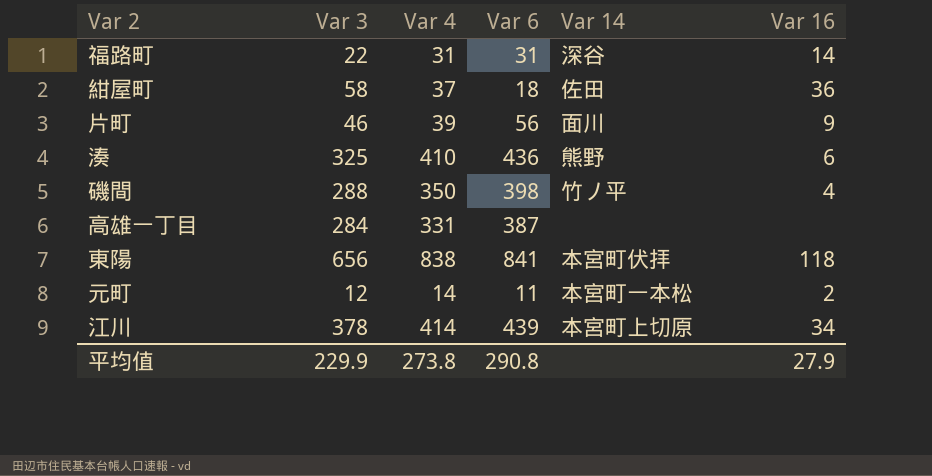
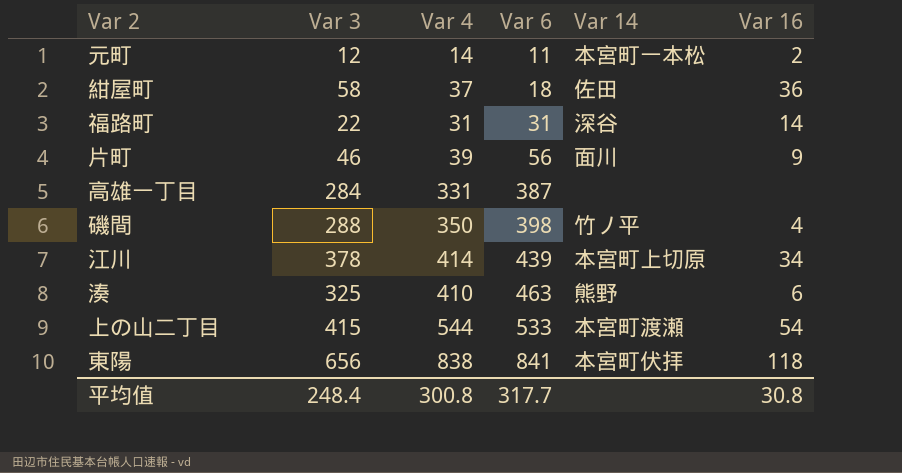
row order: none -> Var 6 ascending
湊 | Var 6: 436 -> 463
row 上の山二丁目: none -> 415 | 544 | 533 | 本宮町渡瀬 | 54
平均值 | Var 3: 229.9 -> 248.4
平均值 | Var 4: 273.8 -> 300.8
平均值 | Var 6: 290.8 -> 317.7
平均值 | Var 16: 27.9 -> 30.8

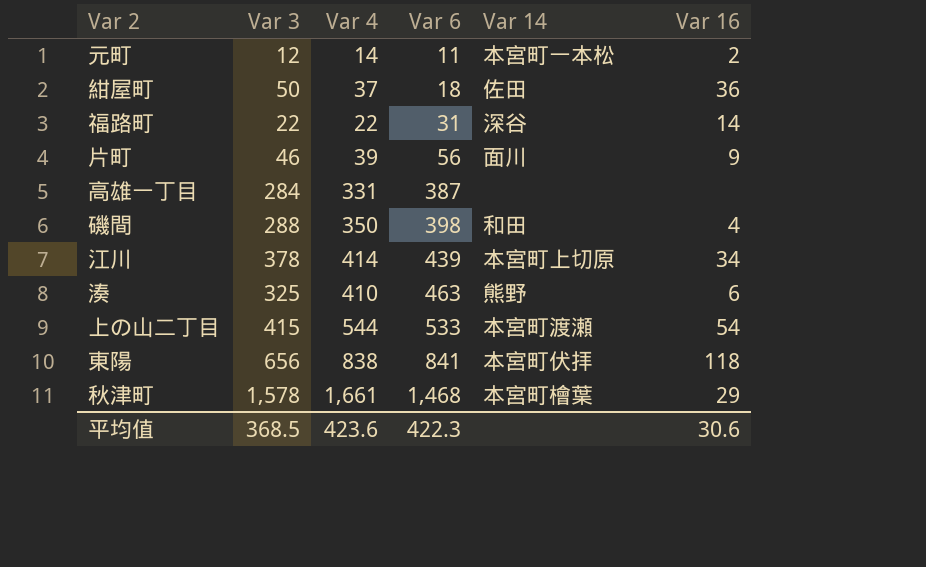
紺屋町 | Var 3: 58 -> 50
福路町 | Var 4: 31 -> 22
磯間 | Var 14: 竹ノ平 -> 和田
row 秋津町: none -> 1,578 | 1,661 | 1,468 | 本宮町檜葉 | 29
平均值 | Var 3: 248.4 -> 368.5
平均值 | Var 4: 300.8 -> 423.6
平均值 | Var 6: 317.7 -> 422.3
平均值 | Var 16: 30.8 -> 30.6

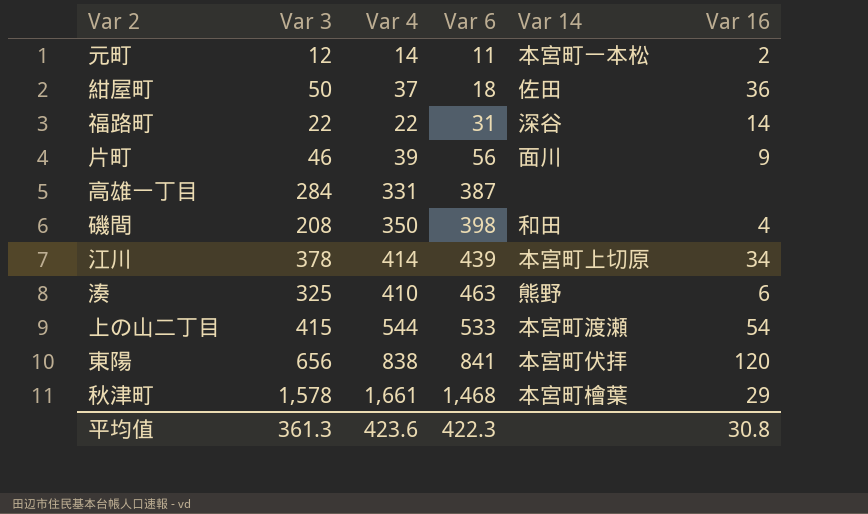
磯間 | Var 3: 288 -> 208
東陽 | Var 16: 118 -> 120
平均值 | Var 3: 368.5 -> 361.3
平均值 | Var 16: 30.6 -> 30.8

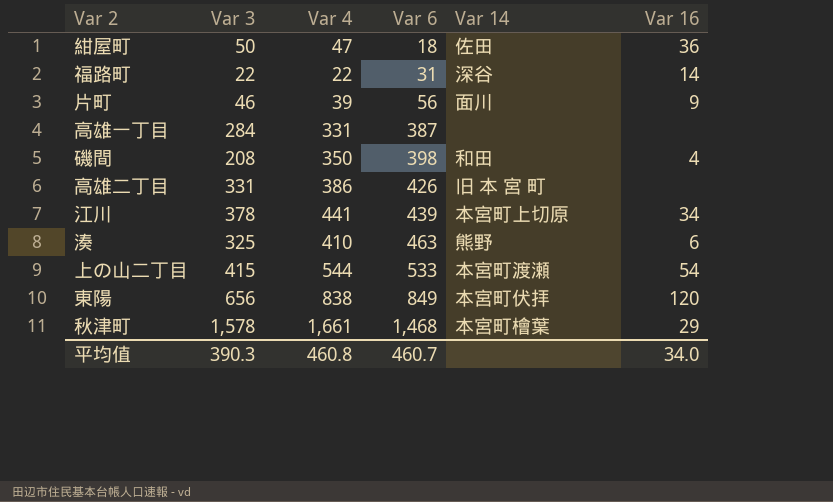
row 元町: 12 | 14 | 11 | 本宮町一本松 | 2 -> none
紺屋町 | Var 4: 37 -> 47
row 高雄二丁目: none -> 331 | 386 | 426 | 旧 本 宮 町 | none
江川 | Var 4: 414 -> 441
東陽 | Var 6: 841 -> 849
平均值 | Var 3: 361.3 -> 390.3
平均值 | Var 4: 423.6 -> 460.8
平均值 | Var 6: 422.3 -> 460.7
平均值 | Var 16: 30.8 -> 34.0

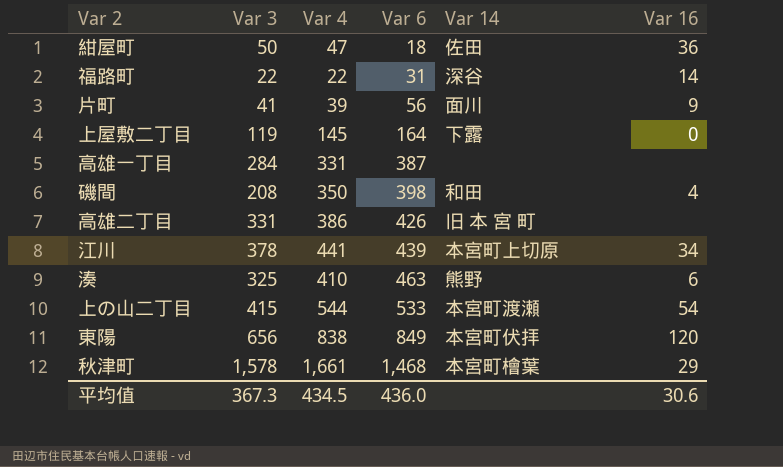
片町 | Var 3: 46 -> 41
row 上屋敷二丁目: none -> 119 | 145 | 164 | 下露 | 0
平均值 | Var 3: 390.3 -> 367.3
平均值 | Var 4: 460.8 -> 434.5
平均值 | Var 6: 460.7 -> 436.0
平均值 | Var 16: 34.0 -> 30.6

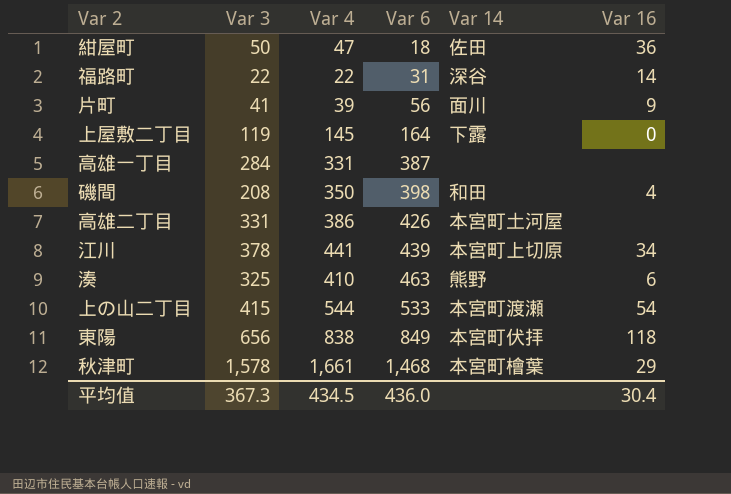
高雄二丁目 | Var 14: 旧 本 宮 町 -> 本宮町土河屋
東陽 | Var 16: 120 -> 118
平均值 | Var 16: 30.6 -> 30.4

